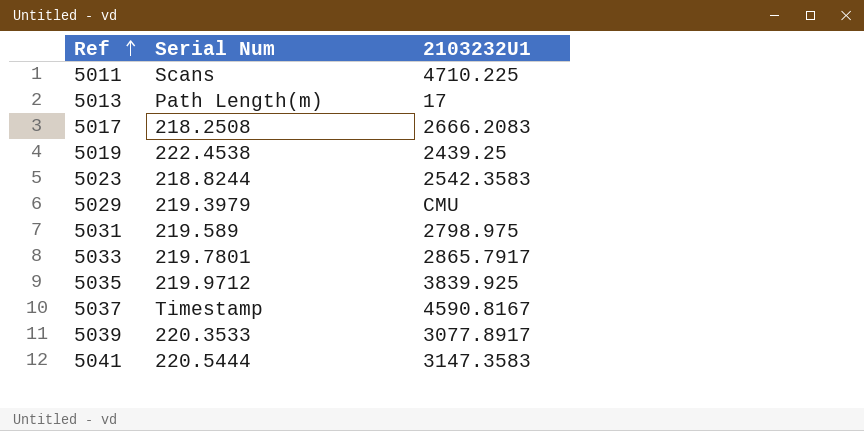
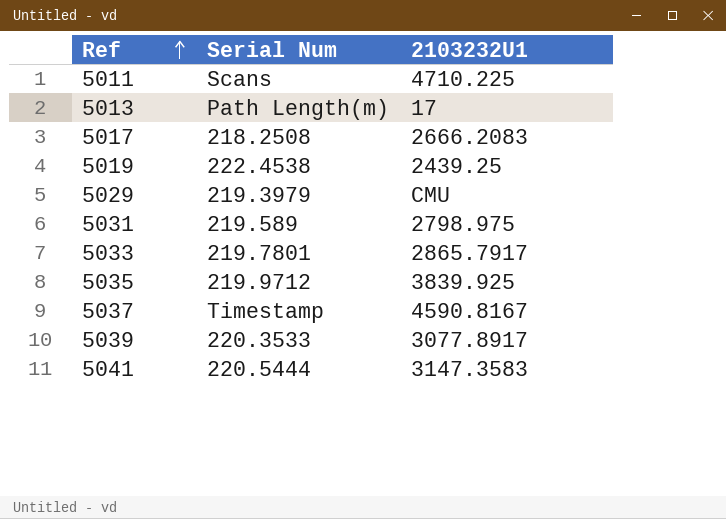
row 5023: 218.8244 | 2542.3583 -> none

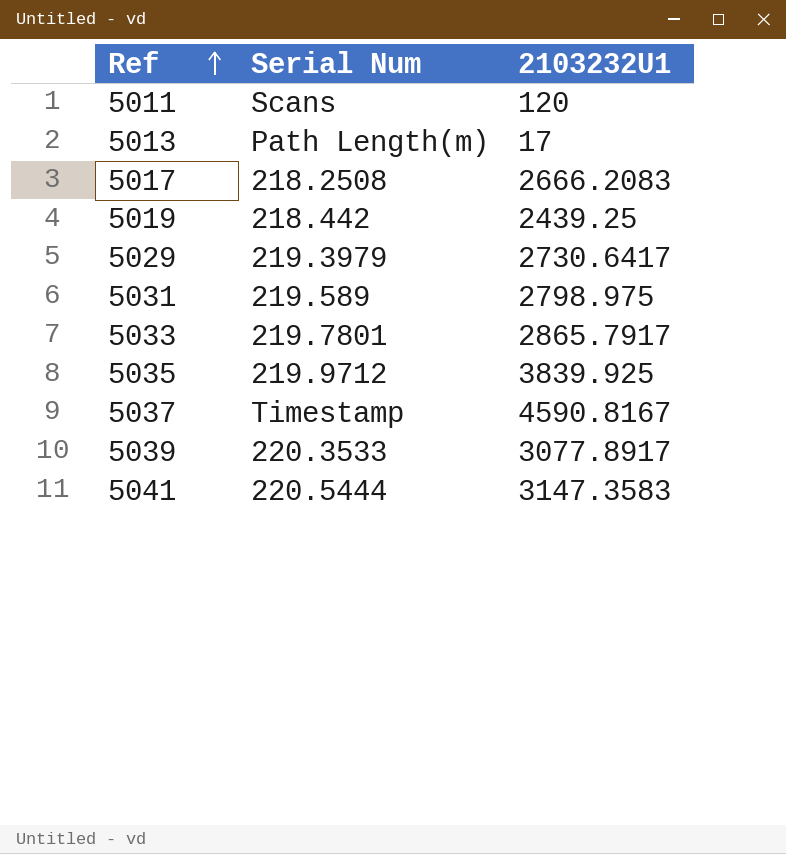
5011 | 2103232U1: 4710.225 -> 120
5019 | Serial Num: 222.4538 -> 218.442
5029 | 2103232U1: CMU -> 2730.6417

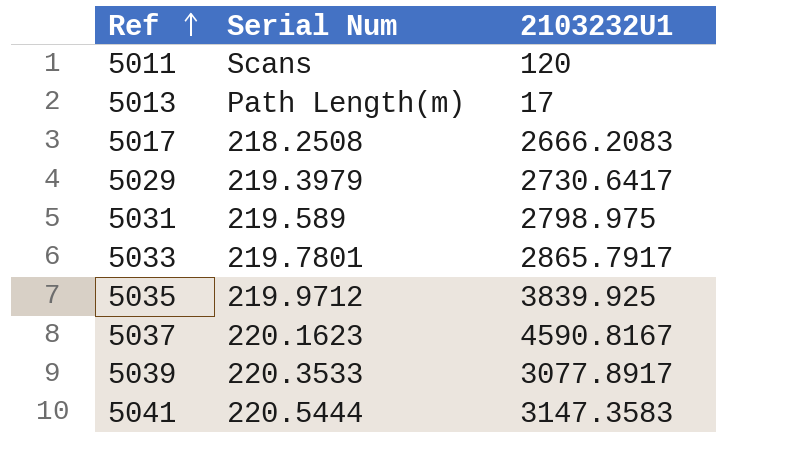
row 5019: 218.442 | 2439.25 -> none
5037 | Serial Num: Timestamp -> 220.1623

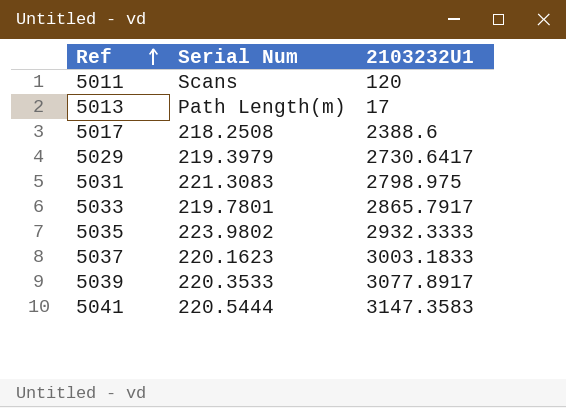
5017 | 2103232U1: 2666.2083 -> 2388.6
5031 | Serial Num: 219.589 -> 221.3083
5035 | Serial Num: 219.9712 -> 223.9802
5035 | 2103232U1: 3839.925 -> 2932.3333
5037 | 2103232U1: 4590.8167 -> 3003.1833

